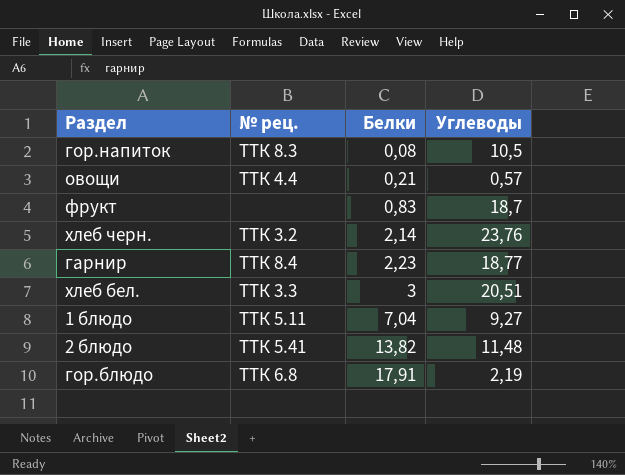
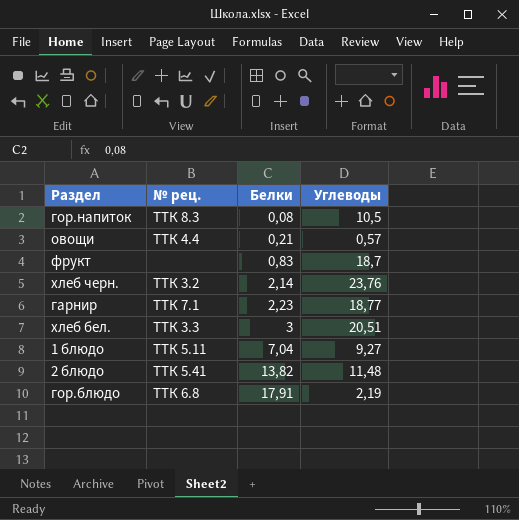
гарнир | № рец.: ТТК 8.4 -> ТТК 7.1

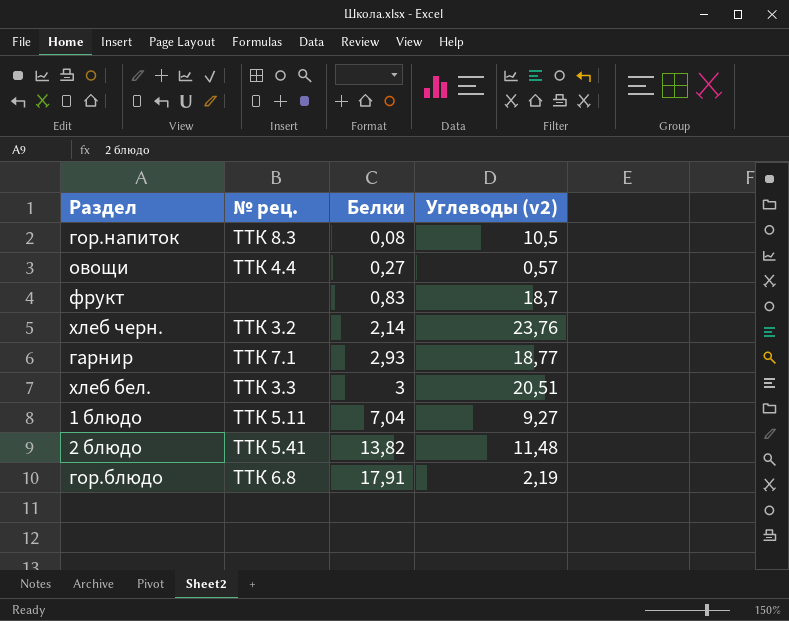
column name: Углеводы -> Углеводы (v2)
овощи | Белки: 0,21 -> 0,27
гарнир | Белки: 2,23 -> 2,93

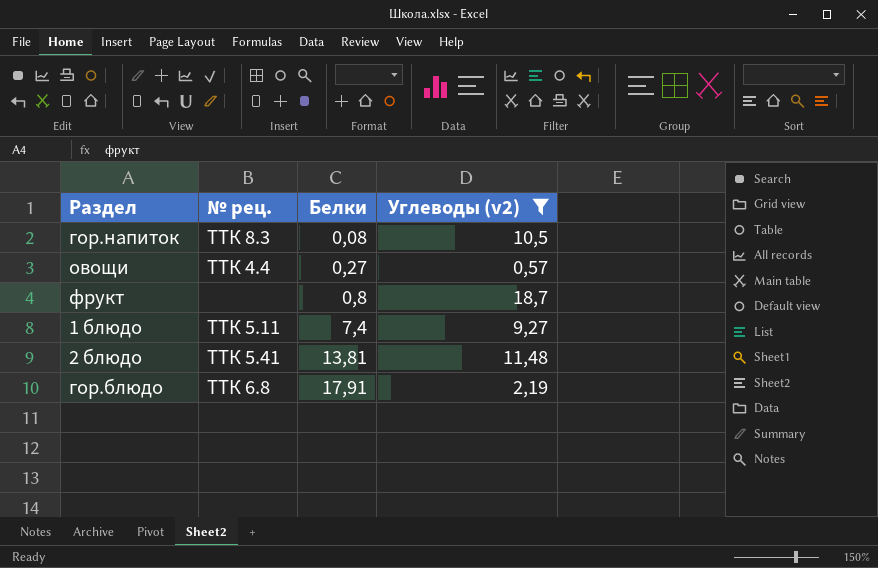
filter: none -> Углеводы (v2) <= 18,7
фрукт | Белки: 0,83 -> 0,8
1 блюдо | Белки: 7,04 -> 7,4
2 блюдо | Белки: 13,82 -> 13,81

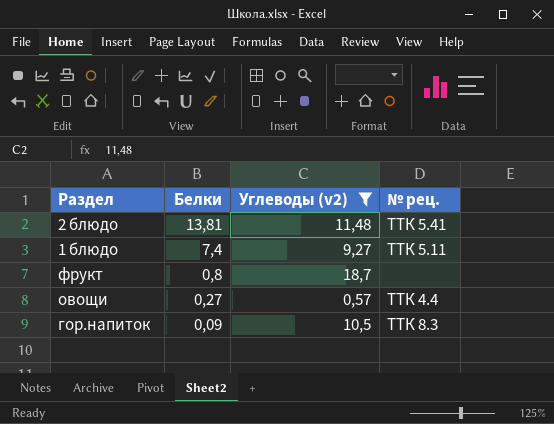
row order: Белки ascending -> Белки descending
column № рец. | position: 2 -> 4
row гор.блюдо: ТТК 6.8 | 17,91 | 2,19 -> none
гор.напиток | Белки: 0,08 -> 0,09

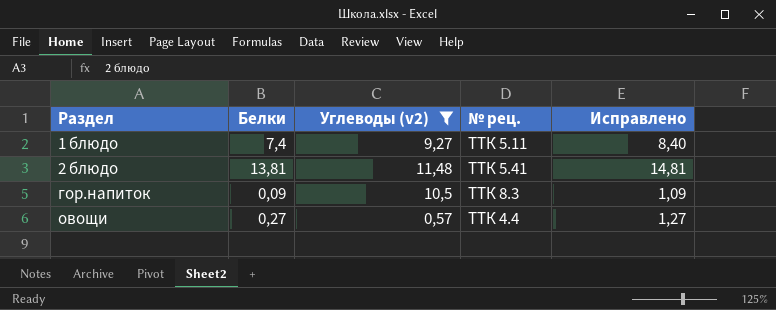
row order: Белки descending -> Раздел ascending
column Исправлено | formula: none -> [Белки] + 1
row фрукт: 0,8 | 18,7 | none -> none

